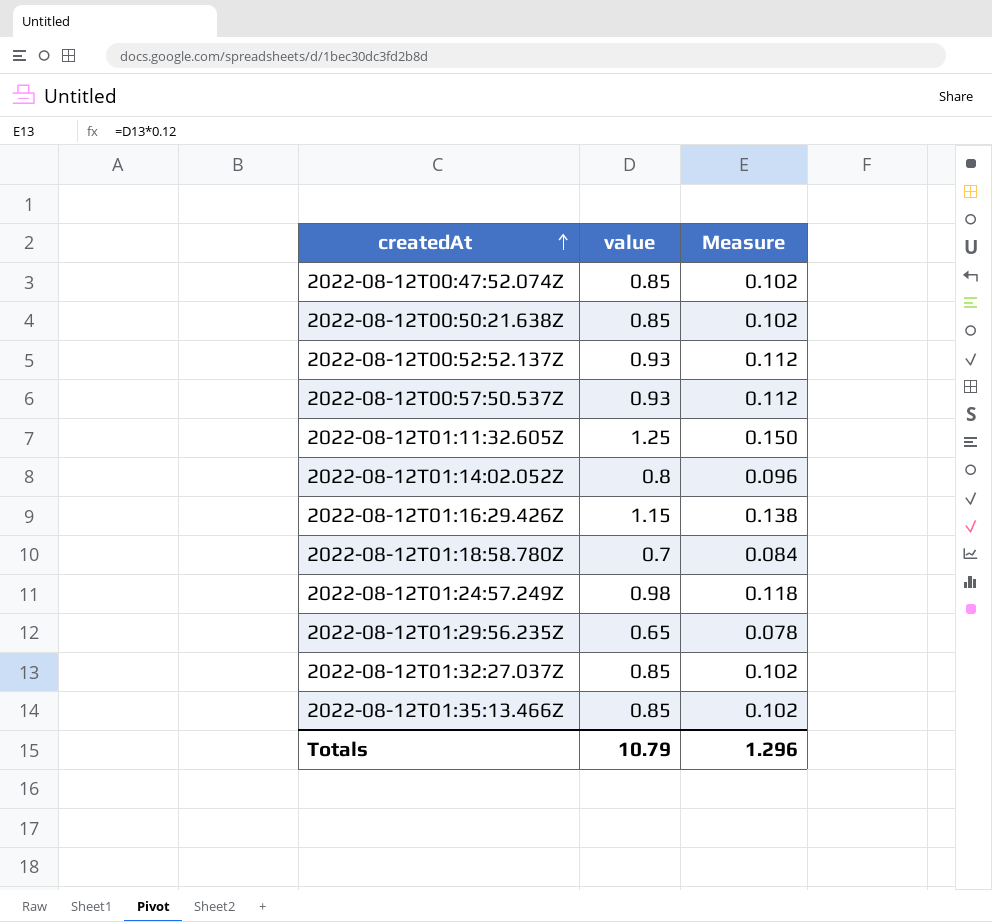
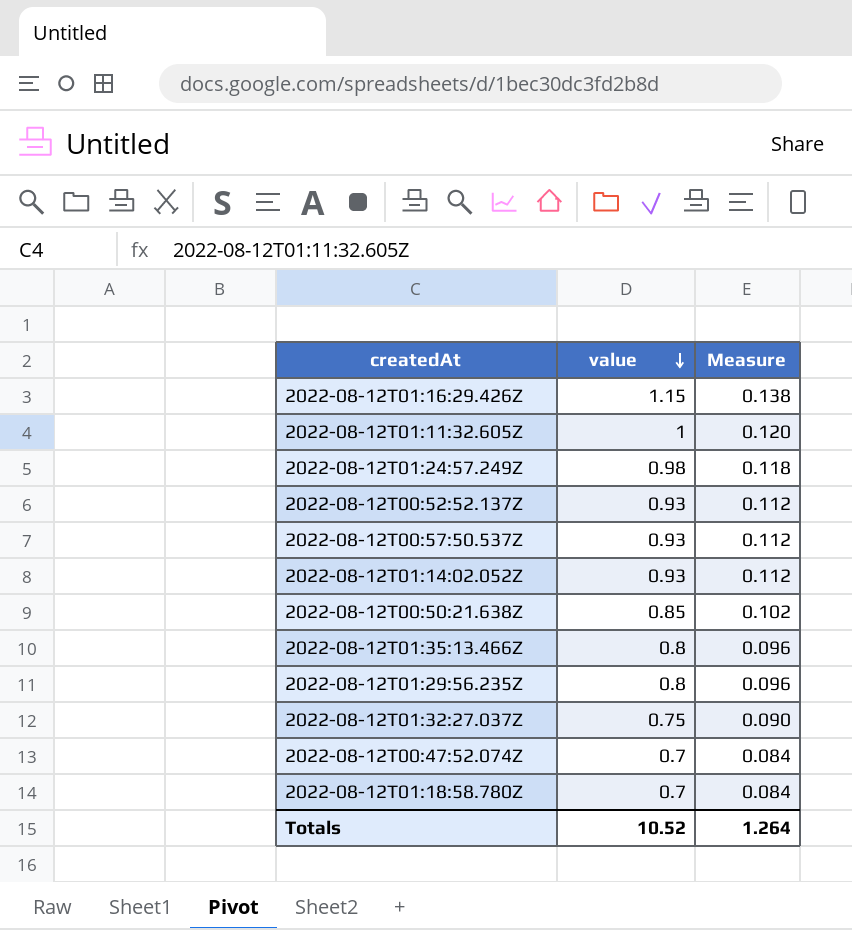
row order: createdAt ascending -> value descending
2022-08-12T01:11:32.605Z | value: 1.25 -> 1
2022-08-12T01:11:32.605Z | Measure: 0.150 -> 0.120
2022-08-12T01:14:02.052Z | value: 0.8 -> 0.93
2022-08-12T01:14:02.052Z | Measure: 0.096 -> 0.112
2022-08-12T01:35:13.466Z | value: 0.85 -> 0.8
2022-08-12T01:35:13.466Z | Measure: 0.102 -> 0.096
2022-08-12T01:29:56.235Z | value: 0.65 -> 0.8
2022-08-12T01:29:56.235Z | Measure: 0.078 -> 0.096
2022-08-12T01:32:27.037Z | value: 0.85 -> 0.75
2022-08-12T01:32:27.037Z | Measure: 0.102 -> 0.090
2022-08-12T00:47:52.074Z | value: 0.85 -> 0.7
2022-08-12T00:47:52.074Z | Measure: 0.102 -> 0.084
Totals | value: 10.79 -> 10.52
Totals | Measure: 1.296 -> 1.264

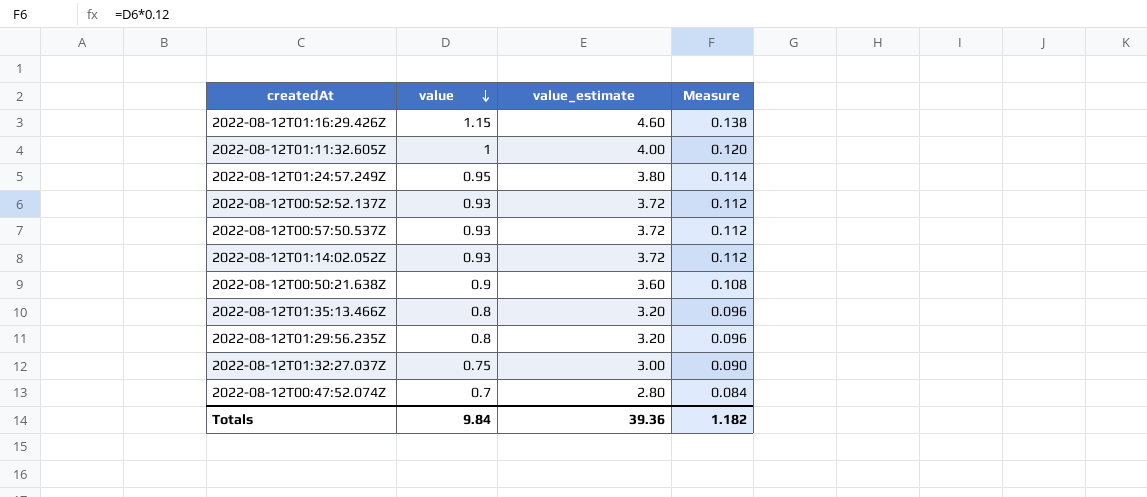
column value_estimate | formula: none -> [value] * 4
row 2022-08-12T01:18:58.780Z: 0.7 | 0.084 -> none
2022-08-12T01:24:57.249Z | value: 0.98 -> 0.95
2022-08-12T01:24:57.249Z | Measure: 0.118 -> 0.114
2022-08-12T00:50:21.638Z | value: 0.85 -> 0.9
2022-08-12T00:50:21.638Z | Measure: 0.102 -> 0.108
Totals | value: 10.52 -> 9.84
Totals | Measure: 1.264 -> 1.182

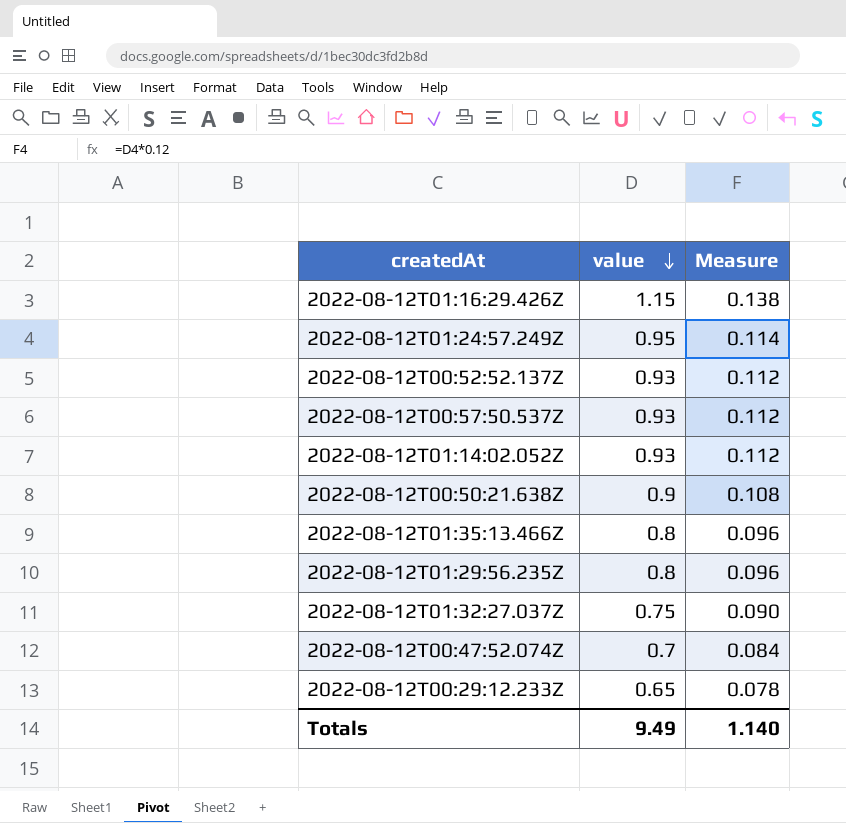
column value_estimate | formula: [value] * 4 -> none
row 2022-08-12T01:11:32.605Z: 1 | 4.00 | 0.120 -> none
row 2022-08-12T00:29:12.233Z: none -> 0.65 | 0.078
Totals | value: 9.84 -> 9.49
Totals | Measure: 1.182 -> 1.140

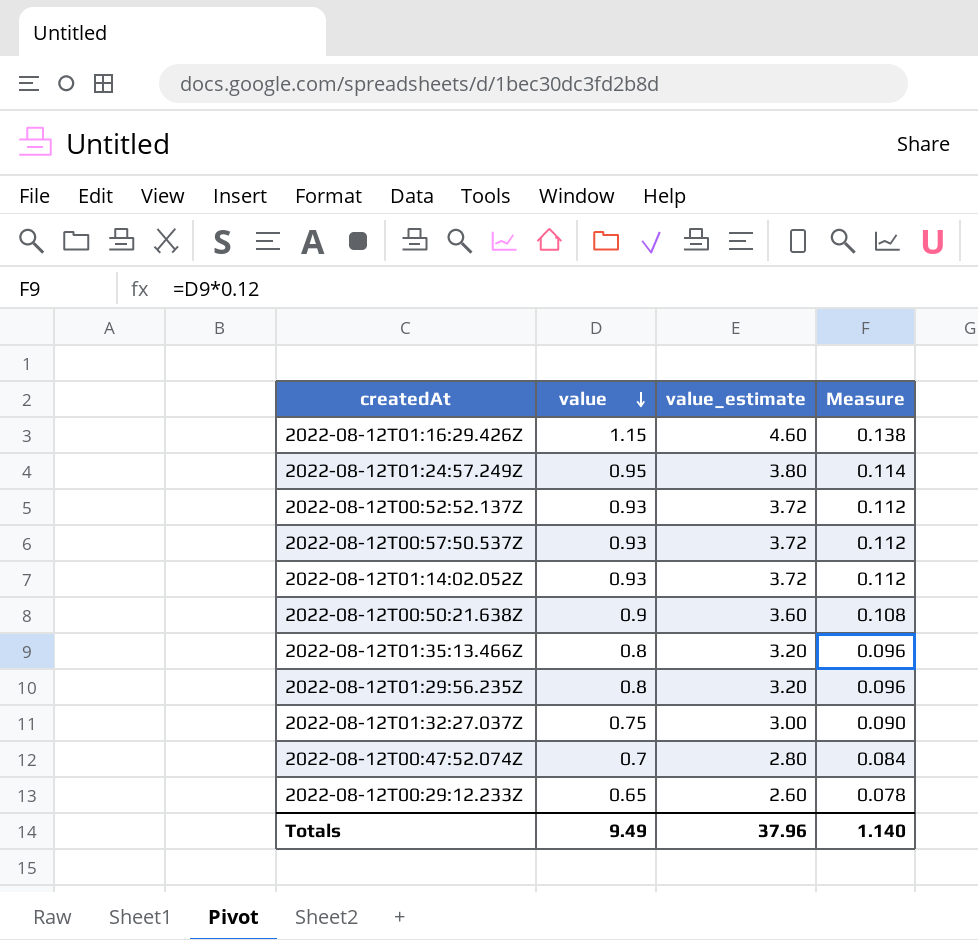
column value_estimate | formula: none -> [value] * 4

